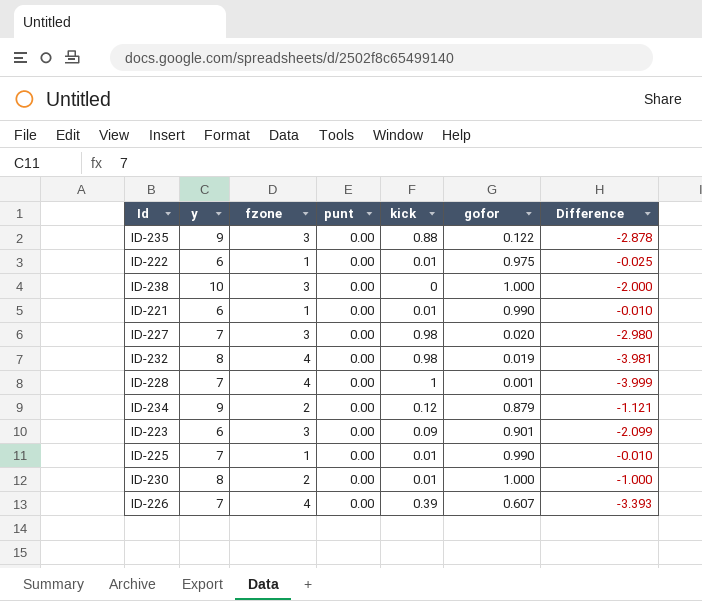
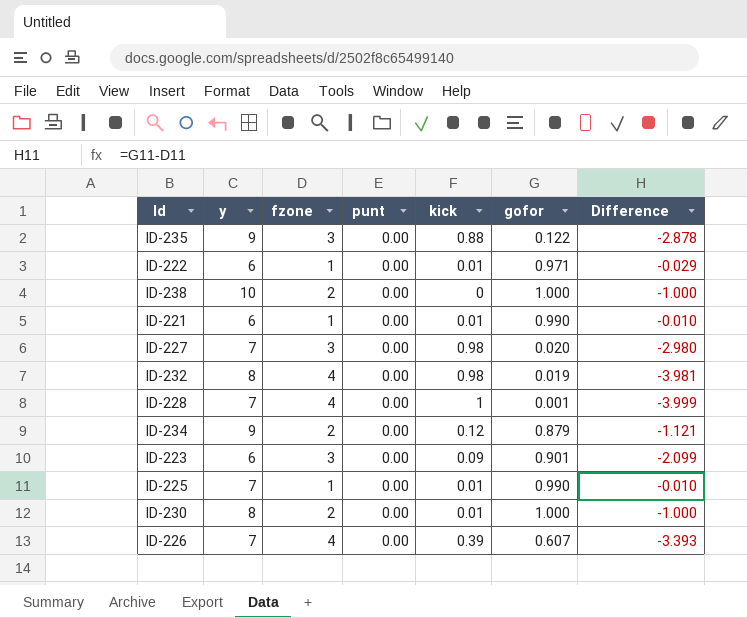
ID-222 | gofor: 0.975 -> 0.971
ID-222 | Difference: -0.025 -> -0.029
ID-238 | fzone: 3 -> 2
ID-238 | Difference: -2.000 -> -1.000

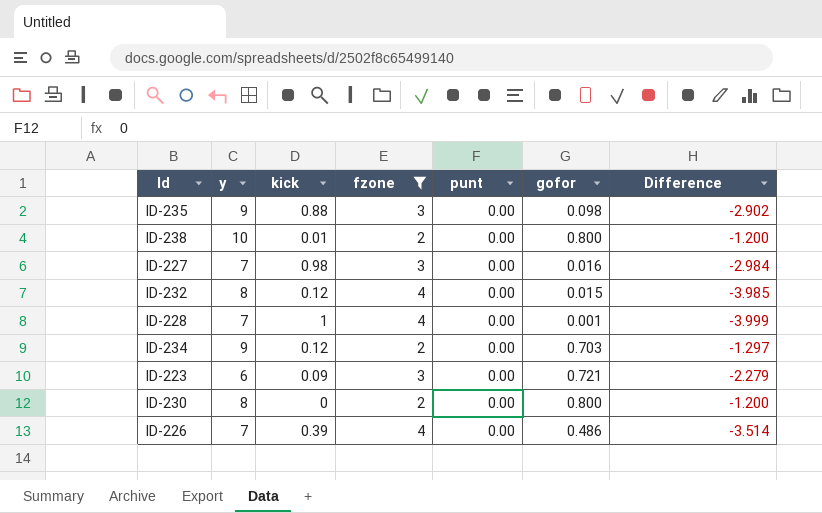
filter: none -> fzone != 1
column kick | position: 5 -> 3
ID-235 | gofor: 0.122 -> 0.098
ID-235 | Difference: -2.878 -> -2.902
ID-238 | kick: 0 -> 0.01
ID-238 | gofor: 1.000 -> 0.800
ID-238 | Difference: -1.000 -> -1.200
ID-227 | gofor: 0.020 -> 0.016
ID-227 | Difference: -2.980 -> -2.984
ID-232 | kick: 0.98 -> 0.12
ID-232 | gofor: 0.019 -> 0.015
ID-232 | Difference: -3.981 -> -3.985
ID-234 | gofor: 0.879 -> 0.703
ID-234 | Difference: -1.121 -> -1.297
ID-223 | gofor: 0.901 -> 0.721
ID-223 | Difference: -2.099 -> -2.279
ID-230 | kick: 0.01 -> 0
ID-230 | gofor: 1.000 -> 0.800
ID-230 | Difference: -1.000 -> -1.200
ID-226 | gofor: 0.607 -> 0.486
ID-226 | Difference: -3.393 -> -3.514

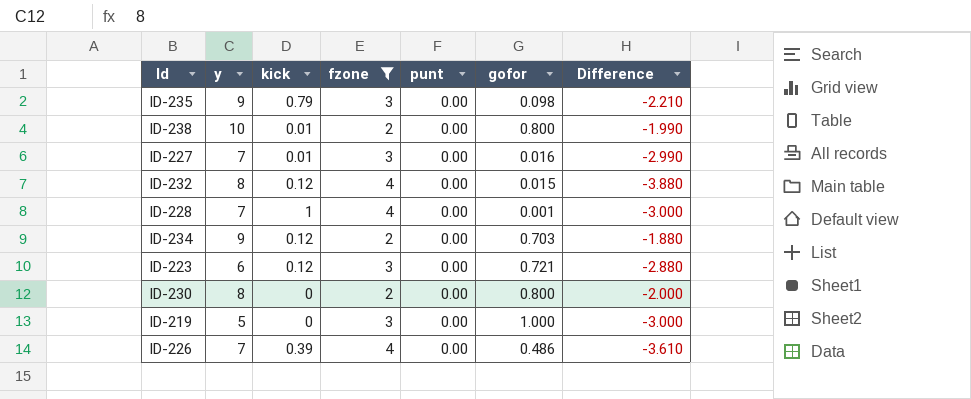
column Difference | formula: [gofor] - [fzone] -> [kick] - [fzone]
ID-235 | kick: 0.88 -> 0.79
ID-227 | kick: 0.98 -> 0.01
ID-223 | kick: 0.09 -> 0.12
row ID-219: none -> 5 | 0 | 3 | 0.00 | 1.000 | -3.000

